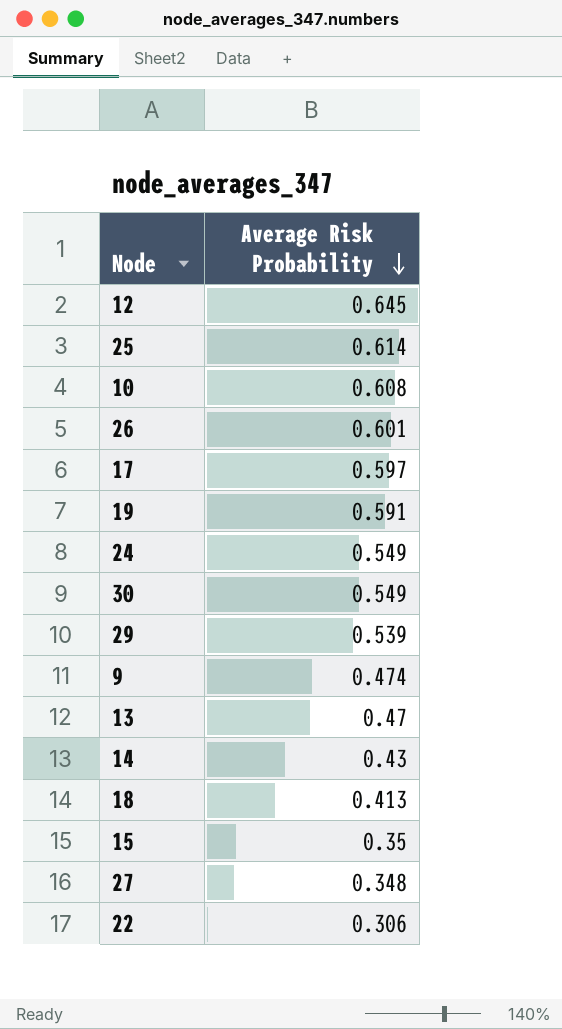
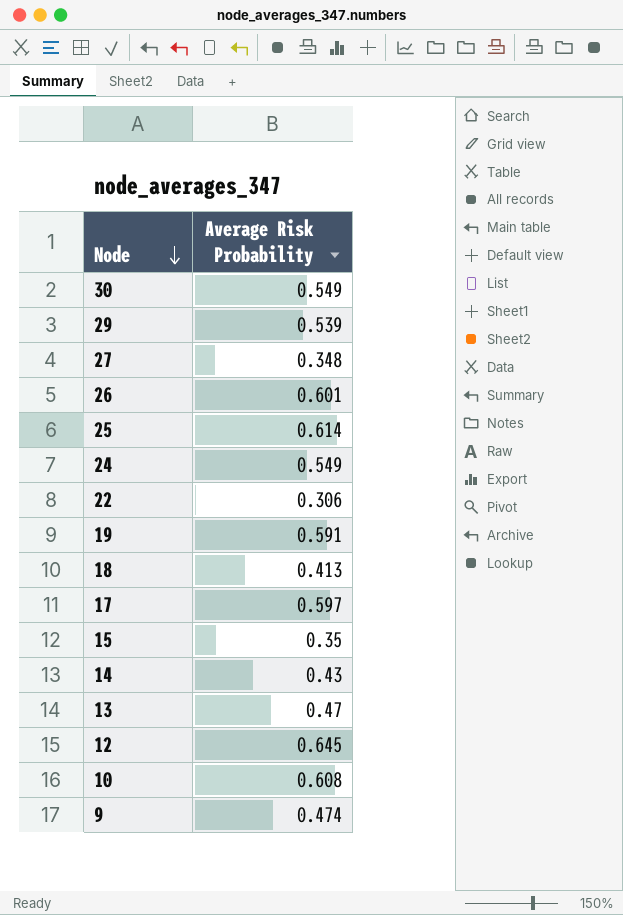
row order: Average Risk Probability descending -> Node descending

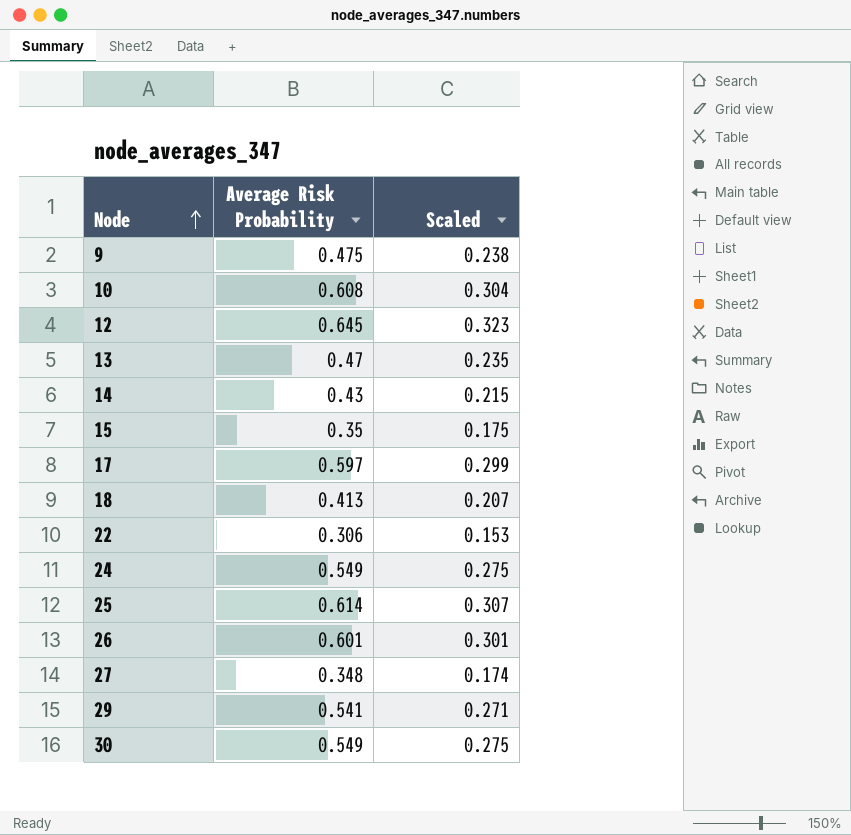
row order: Node descending -> Node ascending
column Scaled | formula: none -> [Average Risk Probability] * 0.5
row 19: 0.591 -> none
9 | Average Risk Probability: 0.474 -> 0.475
29 | Average Risk Probability: 0.539 -> 0.541

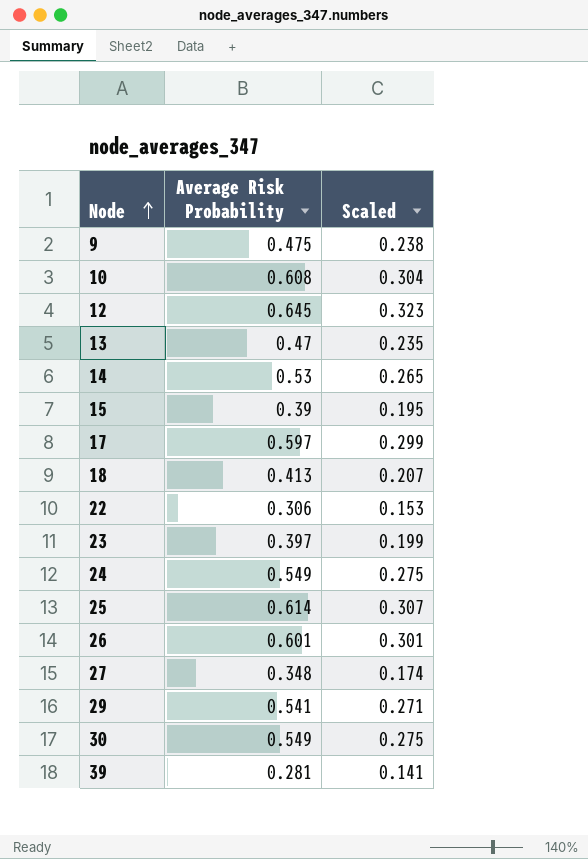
14 | Average Risk Probability: 0.43 -> 0.53
14 | Scaled: 0.215 -> 0.265
15 | Average Risk Probability: 0.35 -> 0.39
15 | Scaled: 0.175 -> 0.195
row 23: none -> 0.397 | 0.199
row 39: none -> 0.281 | 0.141

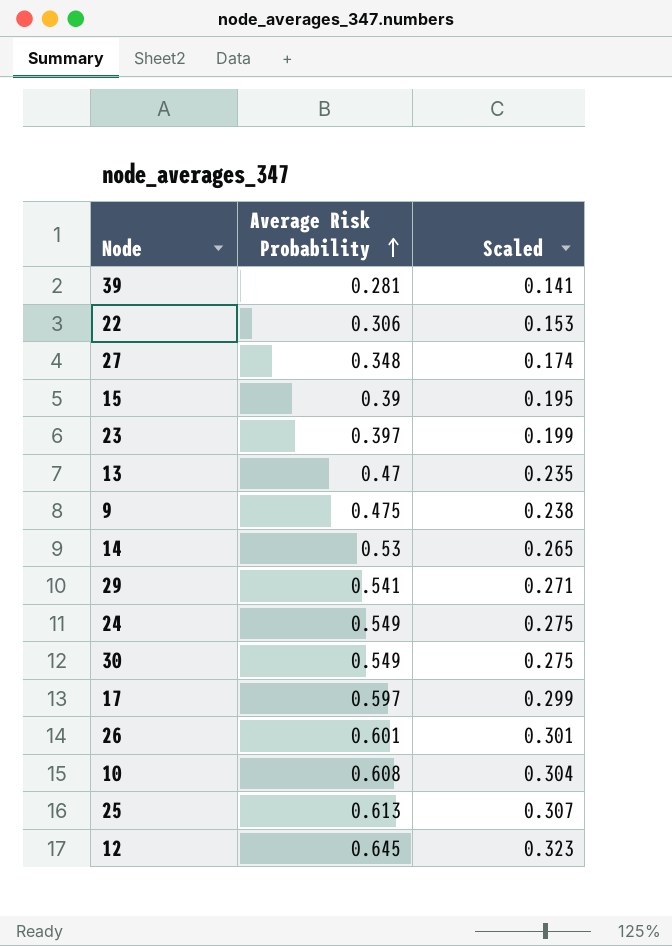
row order: Node ascending -> Average Risk Probability ascending
row 18: 0.413 | 0.207 -> none
25 | Average Risk Probability: 0.614 -> 0.613

